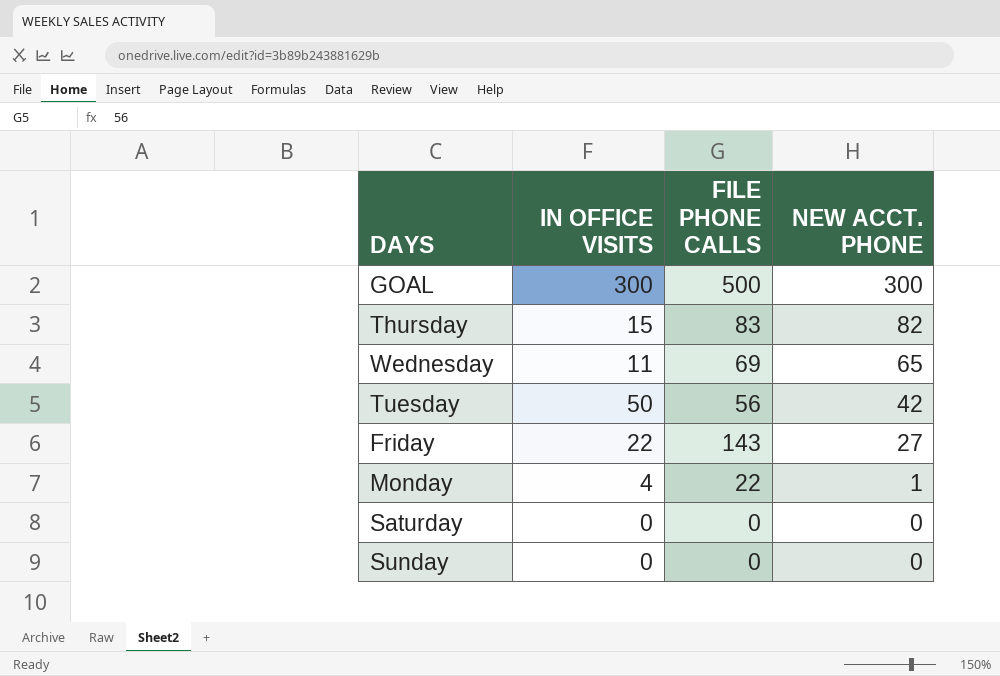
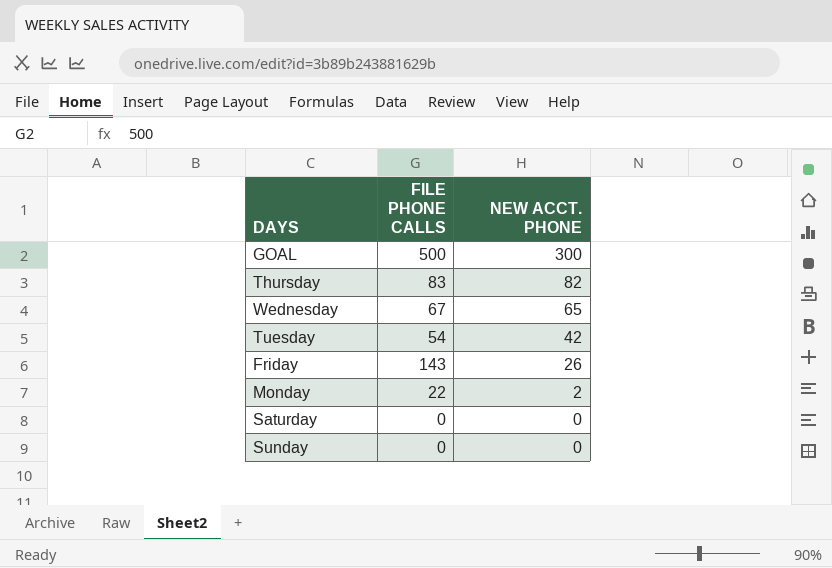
column IN OFFICE VISITS | position: 2 -> none
Wednesday | FILE PHONE CALLS: 69 -> 67
Tuesday | FILE PHONE CALLS: 56 -> 54
Friday | NEW ACCT. PHONE: 27 -> 26
Monday | NEW ACCT. PHONE: 1 -> 2

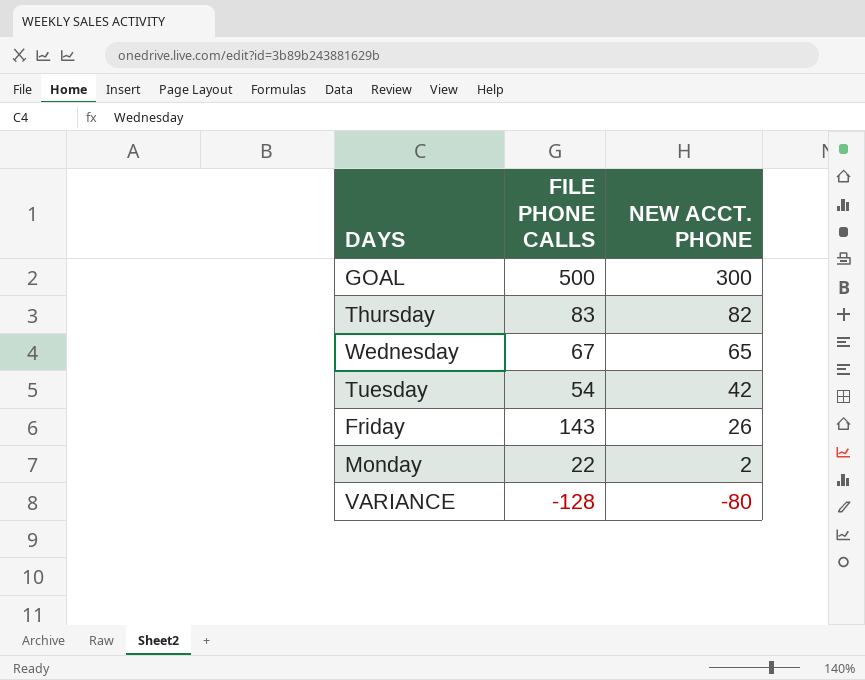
row Saturday: 0 | 0 -> none
row Sunday: 0 | 0 -> none
row VARIANCE: none -> -128 | -80

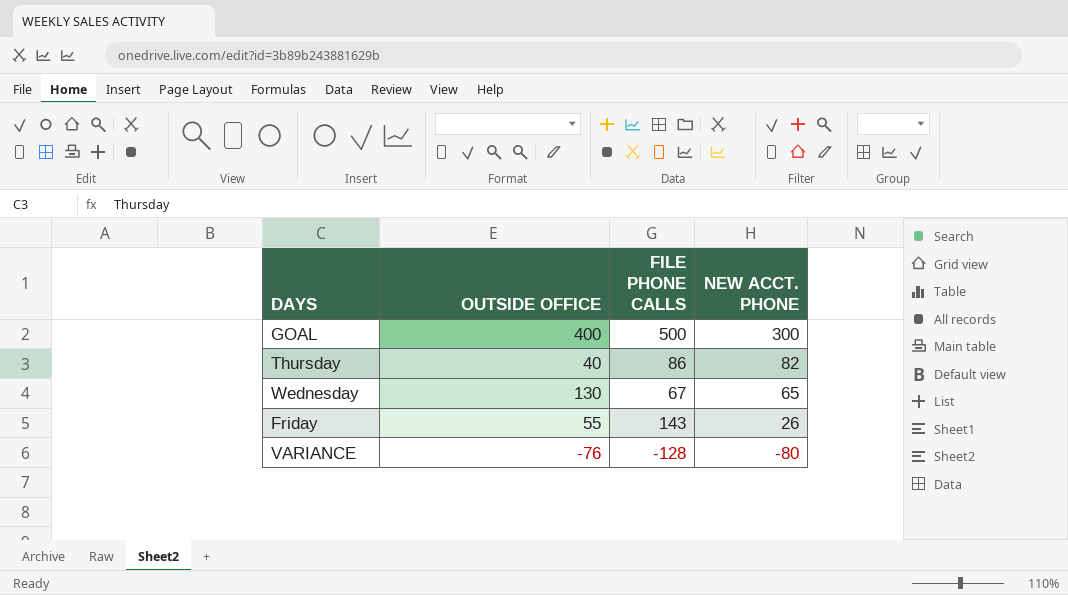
column OUTSIDE OFFICE | position: none -> 2
row Tuesday: 54 | 42 -> none
row Monday: 22 | 2 -> none
Thursday | FILE PHONE CALLS: 83 -> 86

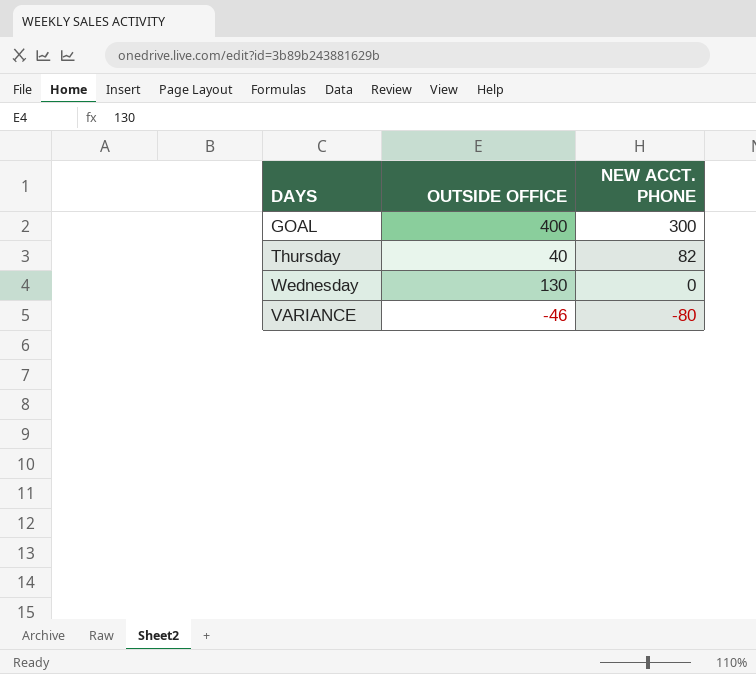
column FILE PHONE CALLS | position: 3 -> none
row Friday: 55 | 143 | 26 -> none
Wednesday | NEW ACCT. PHONE: 65 -> 0
VARIANCE | OUTSIDE OFFICE: -76 -> -46

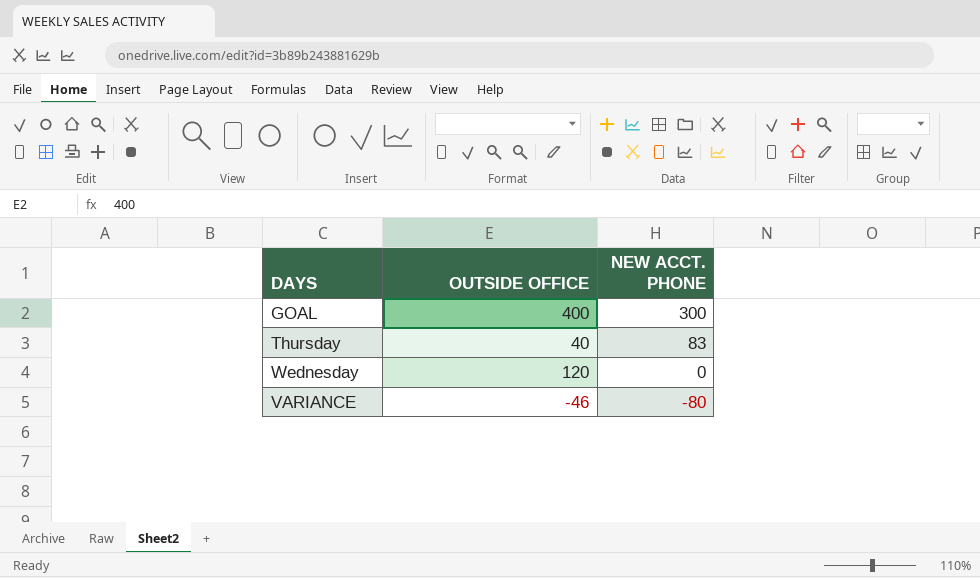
Thursday | NEW ACCT. PHONE: 82 -> 83
Wednesday | OUTSIDE OFFICE: 130 -> 120

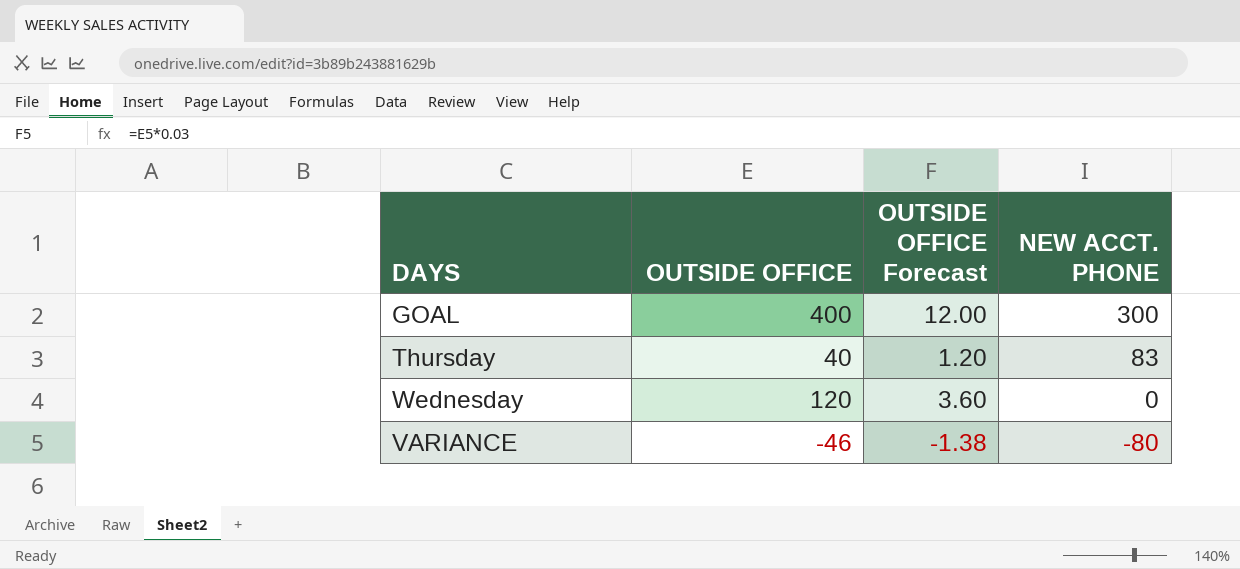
column OUTSIDE OFFICE Forecast | formula: none -> [OUTSIDE OFFICE] * 0.03

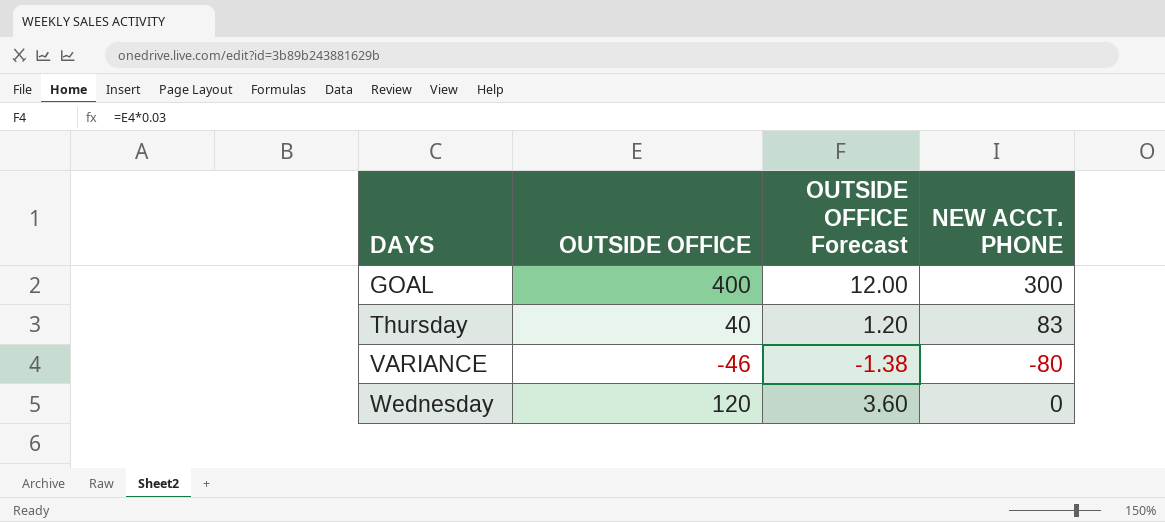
row order: NEW ACCT. PHONE descending -> DAYS ascending

